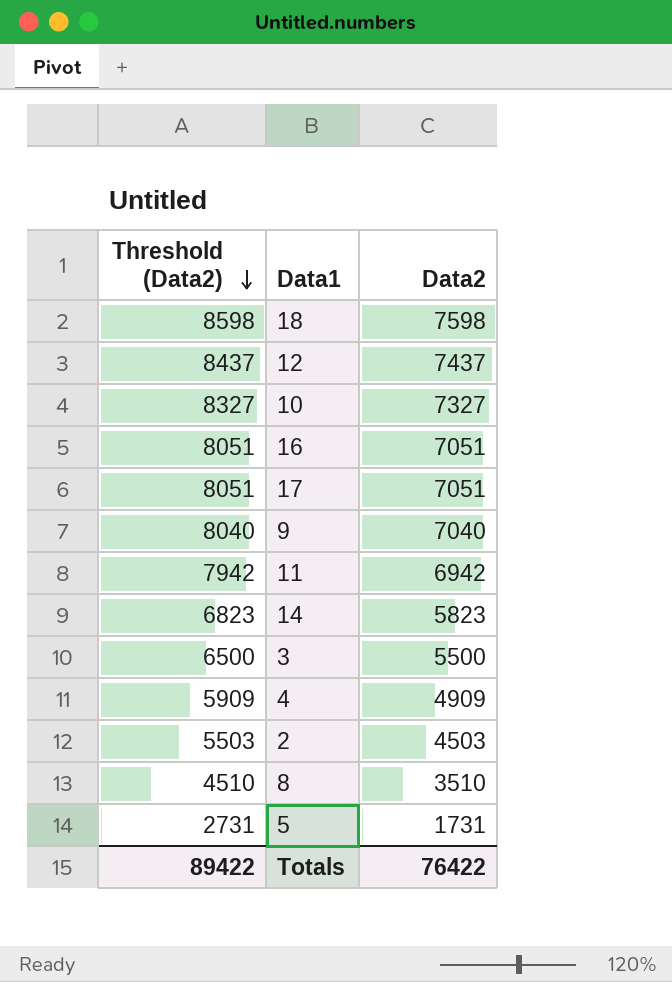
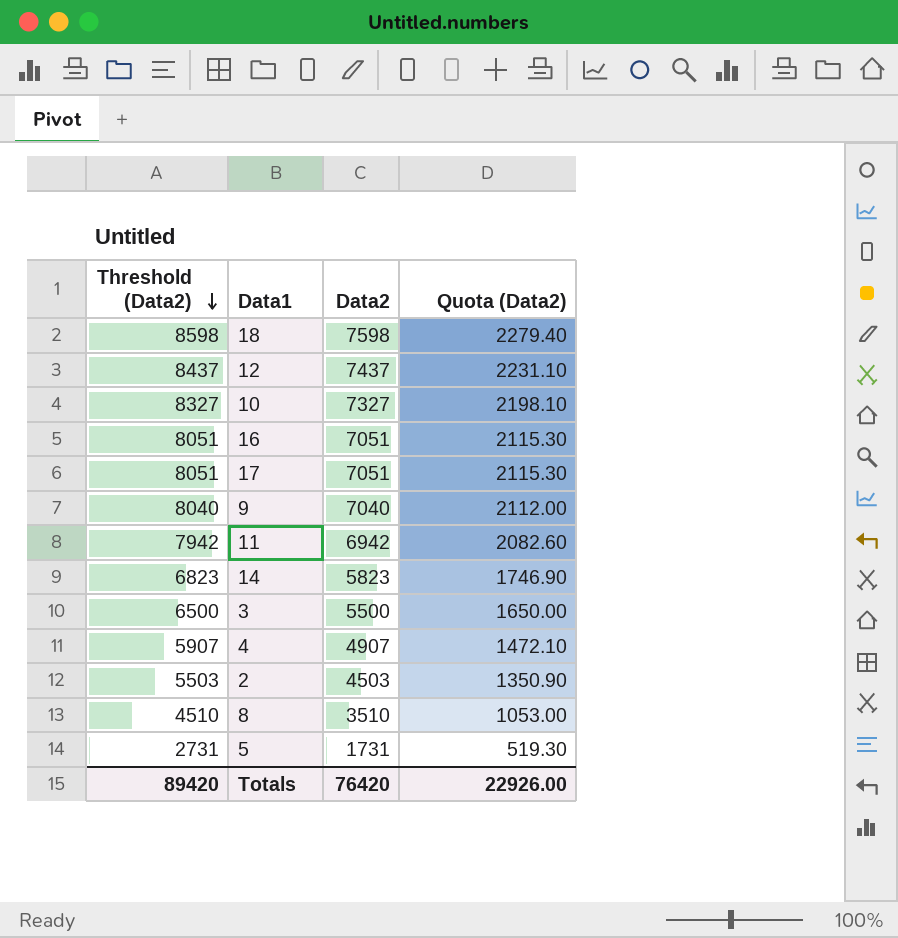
column Quota (Data2) | formula: none -> [Data2] * 0.3
4 | Threshold (Data2): 5909 -> 5907
4 | Data2: 4909 -> 4907
Totals | Threshold (Data2): 89422 -> 89420
Totals | Data2: 76422 -> 76420

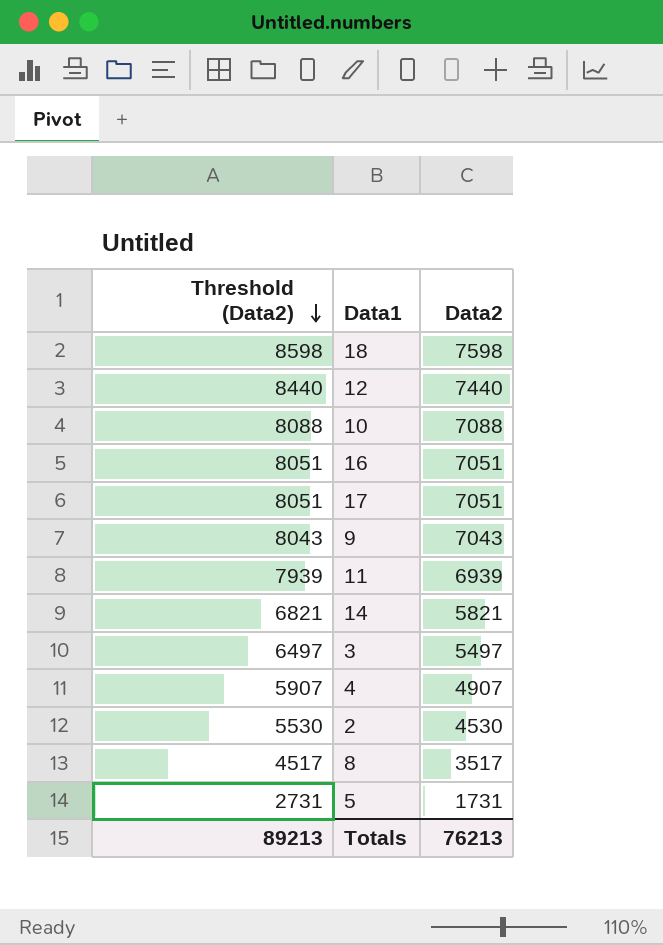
column Quota (Data2) | formula: [Data2] * 0.3 -> none
12 | Threshold (Data2): 8437 -> 8440
12 | Data2: 7437 -> 7440
10 | Threshold (Data2): 8327 -> 8088
10 | Data2: 7327 -> 7088
9 | Threshold (Data2): 8040 -> 8043
9 | Data2: 7040 -> 7043
11 | Threshold (Data2): 7942 -> 7939
11 | Data2: 6942 -> 6939
14 | Threshold (Data2): 6823 -> 6821
14 | Data2: 5823 -> 5821
3 | Threshold (Data2): 6500 -> 6497
3 | Data2: 5500 -> 5497
2 | Threshold (Data2): 5503 -> 5530
2 | Data2: 4503 -> 4530
8 | Threshold (Data2): 4510 -> 4517
8 | Data2: 3510 -> 3517
Totals | Threshold (Data2): 89420 -> 89213
Totals | Data2: 76420 -> 76213

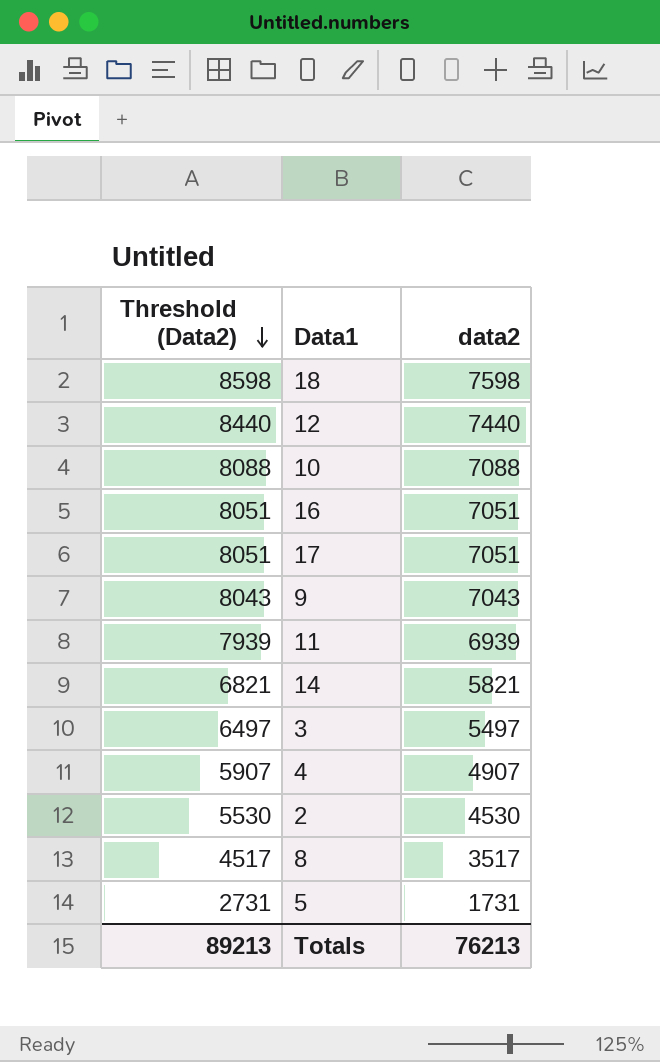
column name: Data2 -> data2

